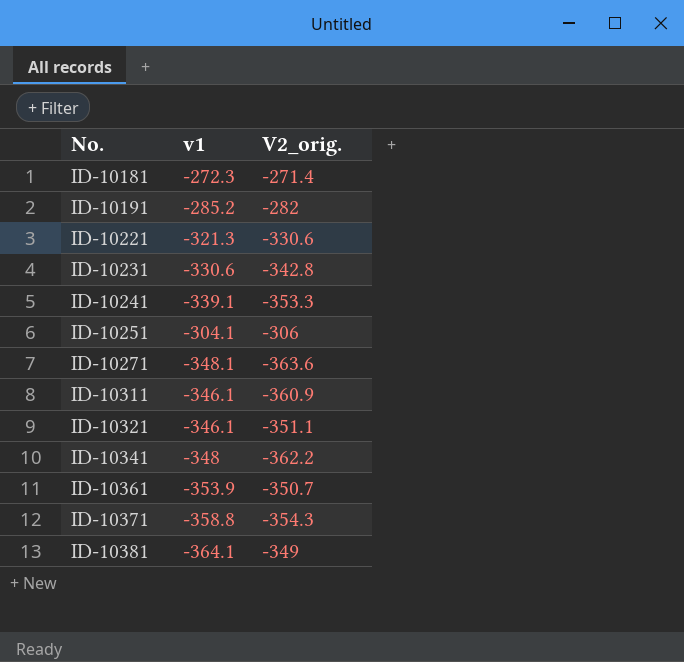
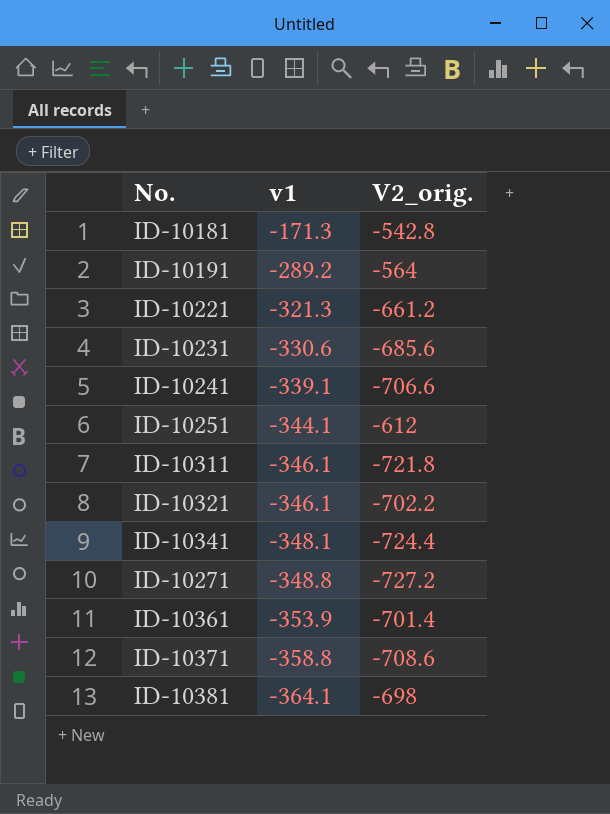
row order: No. ascending -> v1 descending
ID-10181 | v1: -272.3 -> -171.3
ID-10181 | V2_orig.: -271.4 -> -542.8
ID-10191 | v1: -285.2 -> -289.2
ID-10191 | V2_orig.: -282 -> -564
ID-10221 | V2_orig.: -330.6 -> -661.2
ID-10231 | V2_orig.: -342.8 -> -685.6
ID-10241 | V2_orig.: -353.3 -> -706.6
ID-10251 | v1: -304.1 -> -344.1
ID-10251 | V2_orig.: -306 -> -612
ID-10311 | V2_orig.: -360.9 -> -721.8
ID-10321 | V2_orig.: -351.1 -> -702.2
ID-10341 | v1: -348 -> -348.1
ID-10341 | V2_orig.: -362.2 -> -724.4
ID-10271 | v1: -348.1 -> -348.8
ID-10271 | V2_orig.: -363.6 -> -727.2
ID-10361 | V2_orig.: -350.7 -> -701.4
ID-10371 | V2_orig.: -354.3 -> -708.6
ID-10381 | V2_orig.: -349 -> -698

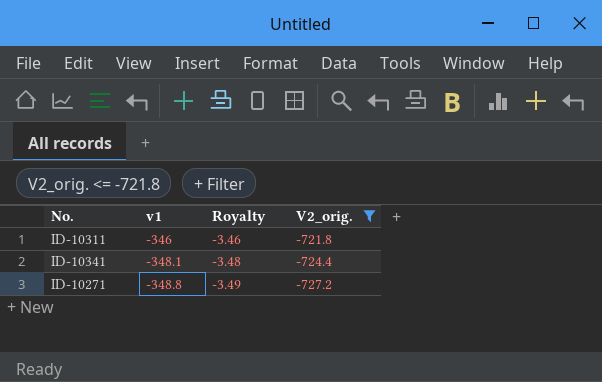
filter: none -> V2_orig. <= -721.8
column Royalty | formula: none -> [v1] * 0.01
ID-10311 | v1: -346.1 -> -346

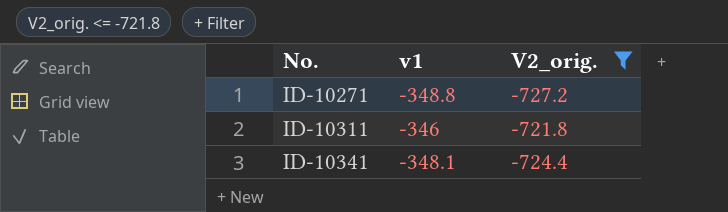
row order: v1 descending -> No. ascending
column Royalty | formula: [v1] * 0.01 -> none

